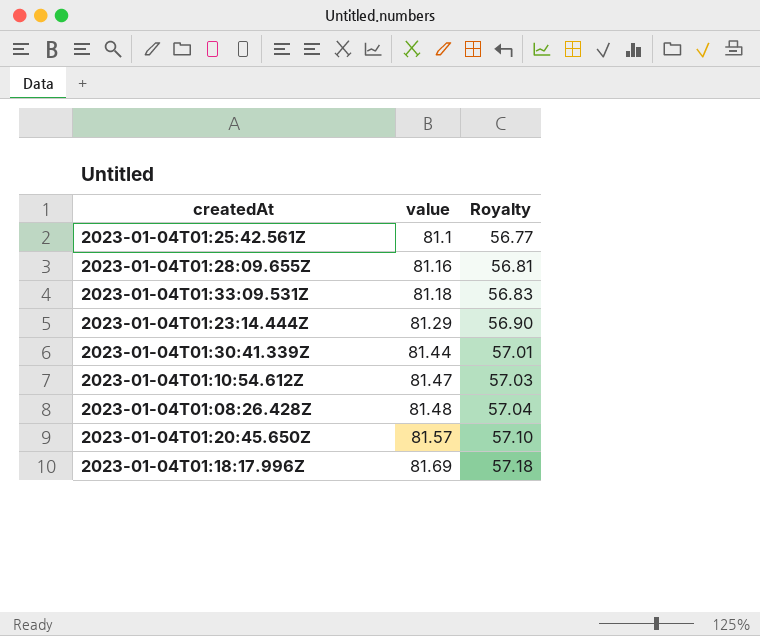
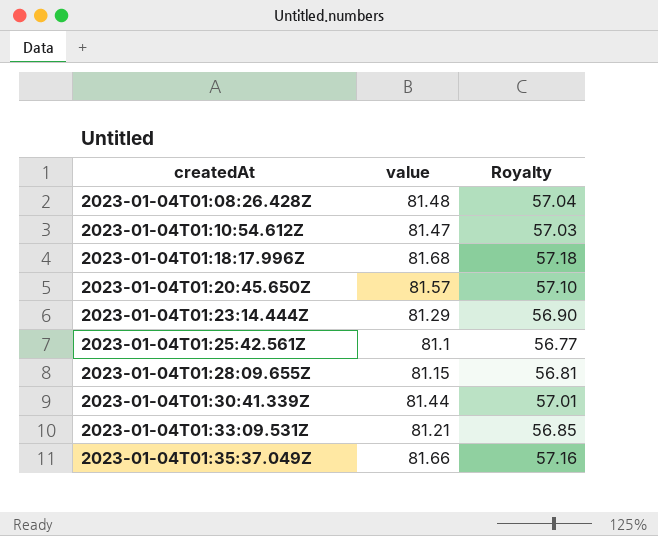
row order: value ascending -> createdAt ascending
2023-01-04T01:18:17.996Z | value: 81.69 -> 81.68
2023-01-04T01:28:09.655Z | value: 81.16 -> 81.15
2023-01-04T01:33:09.531Z | value: 81.18 -> 81.21
2023-01-04T01:33:09.531Z | Royalty: 56.83 -> 56.85
row 2023-01-04T01:35:37.049Z: none -> 81.66 | 57.16

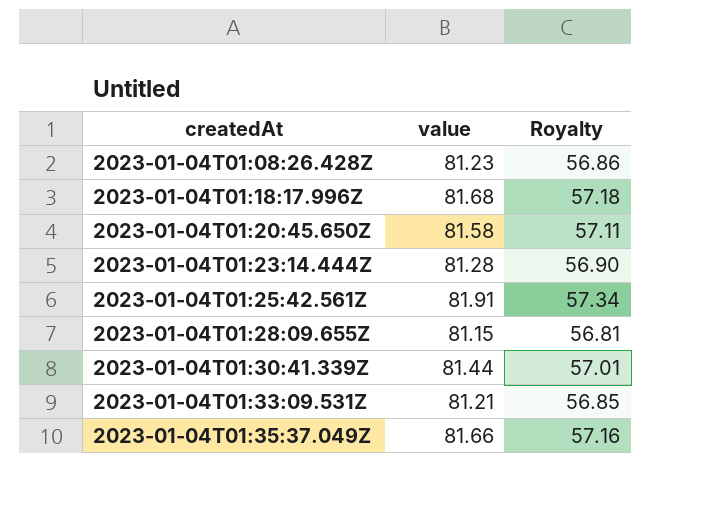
row 2023-01-04T01:10:54.612Z: 81.47 | 57.03 -> none
2023-01-04T01:08:26.428Z | value: 81.48 -> 81.23
2023-01-04T01:08:26.428Z | Royalty: 57.04 -> 56.86
2023-01-04T01:20:45.650Z | value: 81.57 -> 81.58
2023-01-04T01:20:45.650Z | Royalty: 57.10 -> 57.11
2023-01-04T01:23:14.444Z | value: 81.29 -> 81.28
2023-01-04T01:25:42.561Z | value: 81.1 -> 81.91
2023-01-04T01:25:42.561Z | Royalty: 56.77 -> 57.34

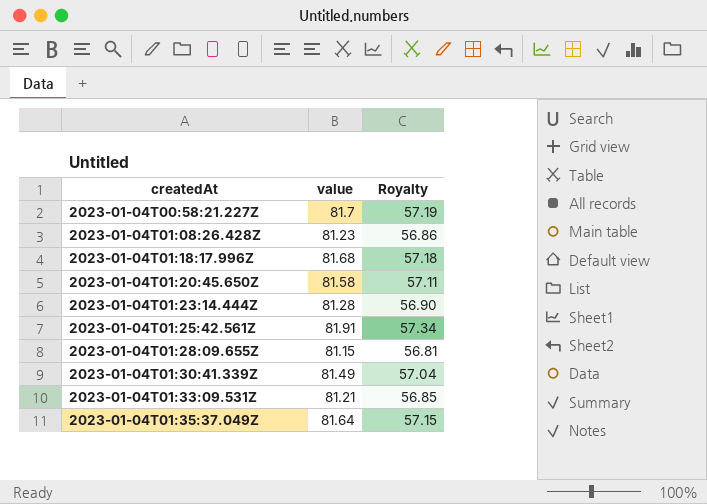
row 2023-01-04T00:58:21.227Z: none -> 81.7 | 57.19
2023-01-04T01:30:41.339Z | value: 81.44 -> 81.49
2023-01-04T01:30:41.339Z | Royalty: 57.01 -> 57.04
2023-01-04T01:35:37.049Z | value: 81.66 -> 81.64
2023-01-04T01:35:37.049Z | Royalty: 57.16 -> 57.15

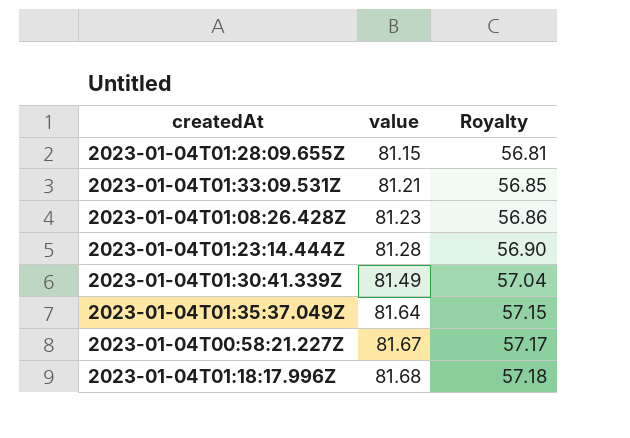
row order: createdAt ascending -> value ascending
row 2023-01-04T01:20:45.650Z: 81.58 | 57.11 -> none
row 2023-01-04T01:25:42.561Z: 81.91 | 57.34 -> none
2023-01-04T00:58:21.227Z | value: 81.7 -> 81.67
2023-01-04T00:58:21.227Z | Royalty: 57.19 -> 57.17

